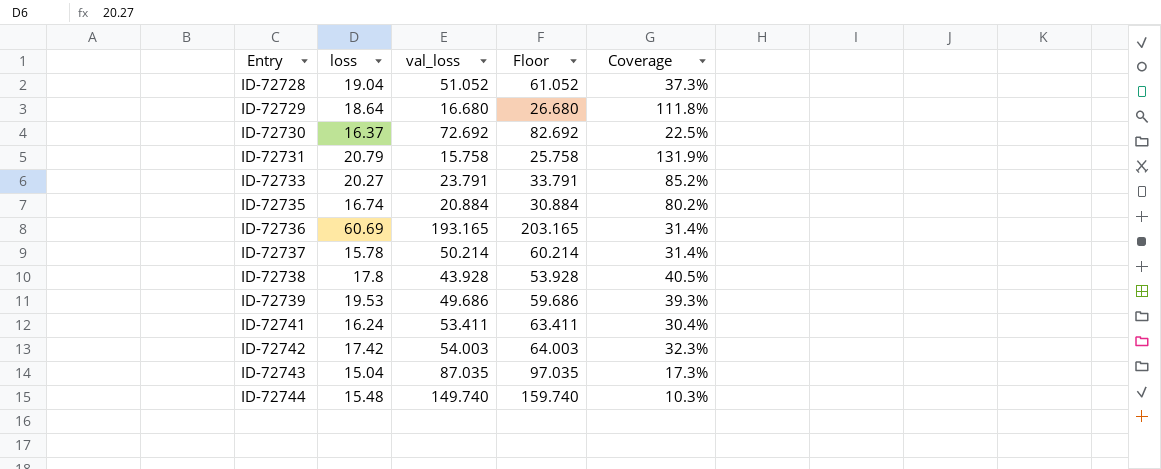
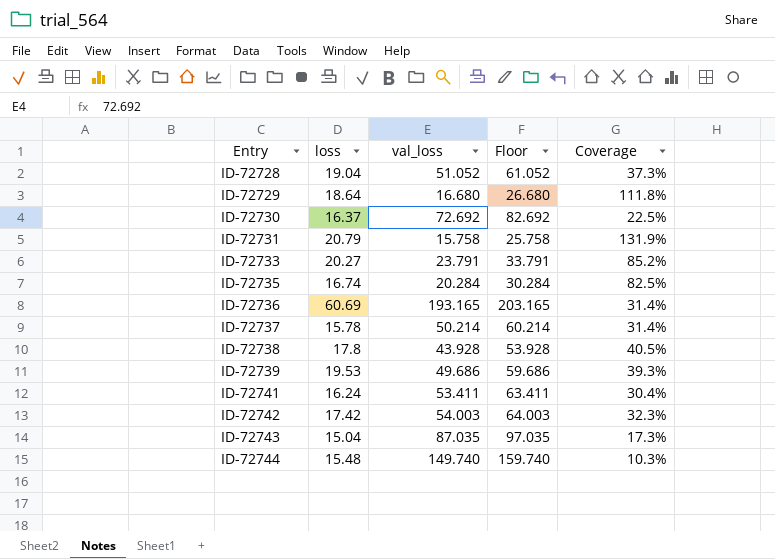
ID-72735 | val_loss: 20.884 -> 20.284
ID-72735 | Floor: 30.884 -> 30.284
ID-72735 | Coverage: 80.2% -> 82.5%

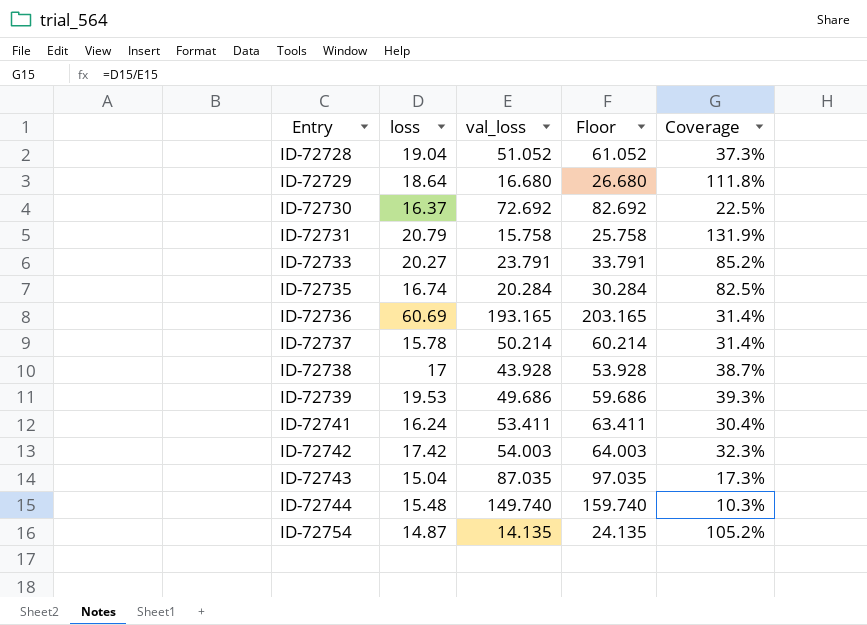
ID-72738 | loss: 17.8 -> 17
ID-72738 | Coverage: 40.5% -> 38.7%
row ID-72754: none -> 14.87 | 14.135 | 24.135 | 105.2%

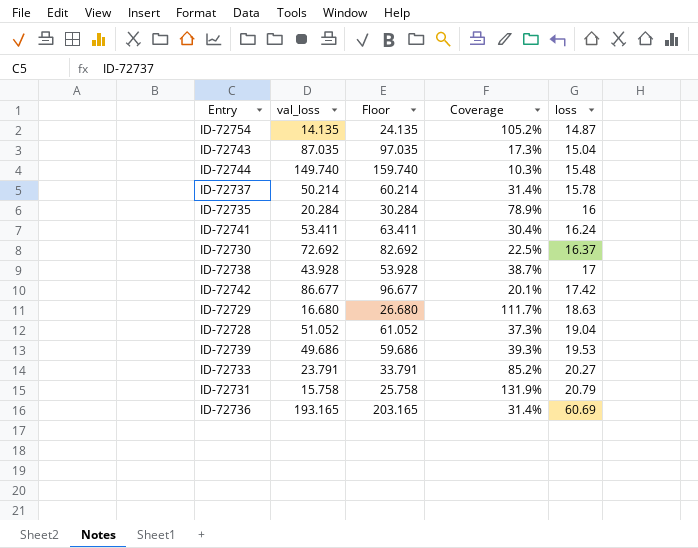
row order: Entry ascending -> loss ascending
column loss | position: 2 -> 5
ID-72735 | Coverage: 82.5% -> 78.9%
ID-72735 | loss: 16.74 -> 16
ID-72742 | val_loss: 54.003 -> 86.677
ID-72742 | Floor: 64.003 -> 96.677
ID-72742 | Coverage: 32.3% -> 20.1%
ID-72729 | Coverage: 111.8% -> 111.7%
ID-72729 | loss: 18.64 -> 18.63

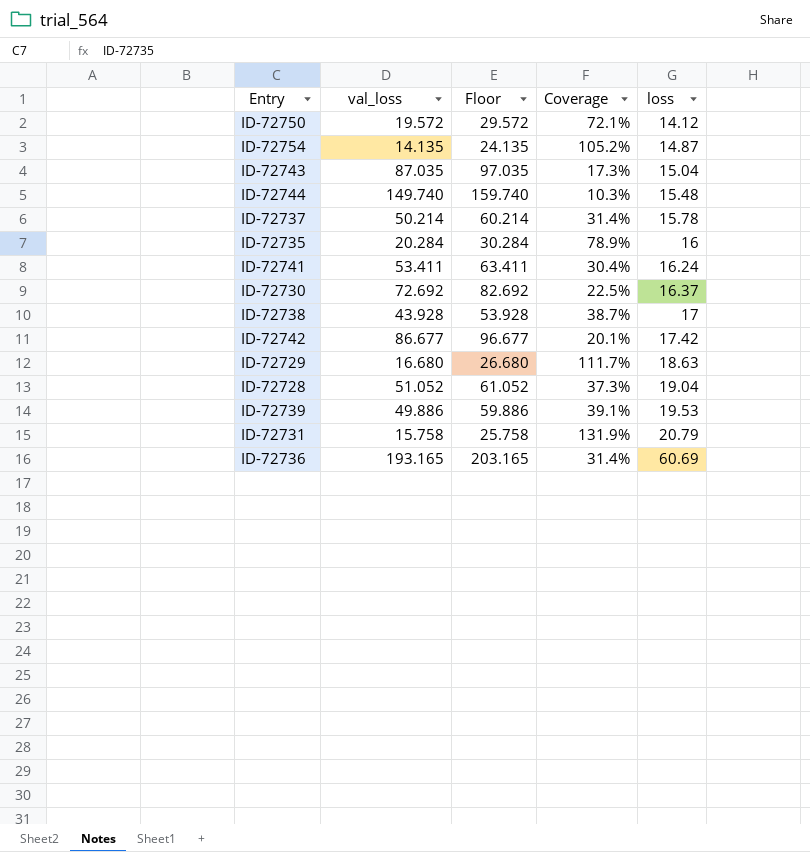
row ID-72733: 23.791 | 33.791 | 85.2% | 20.27 -> none
row ID-72750: none -> 19.572 | 29.572 | 72.1% | 14.12
ID-72739 | val_loss: 49.686 -> 49.886
ID-72739 | Floor: 59.686 -> 59.886
ID-72739 | Coverage: 39.3% -> 39.1%

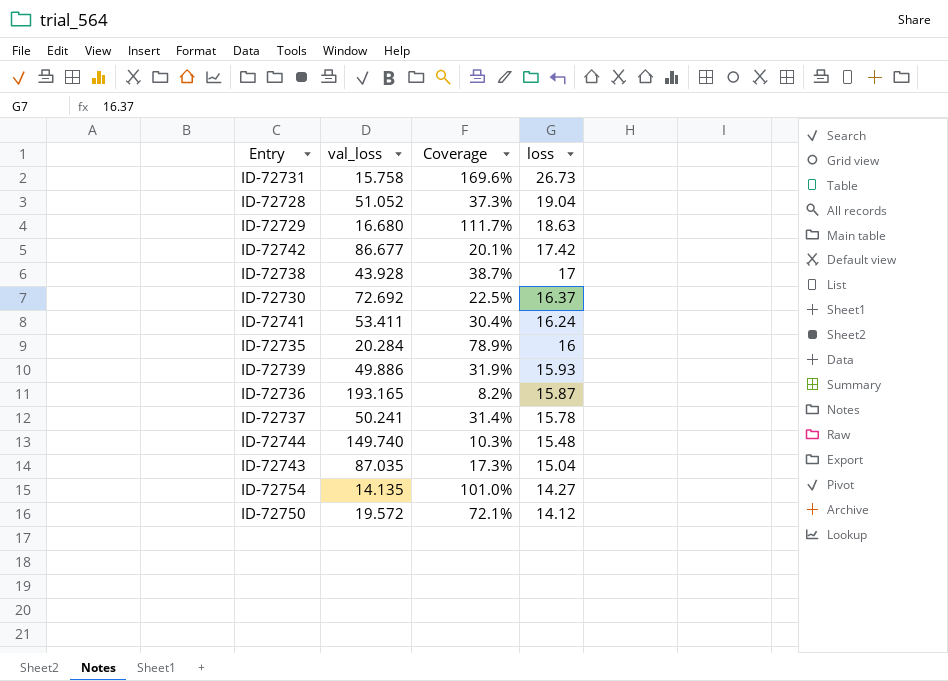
row order: loss ascending -> loss descending
column Floor | formula: [val_loss] + 10 -> none
ID-72731 | Coverage: 131.9% -> 169.6%
ID-72731 | loss: 20.79 -> 26.73
ID-72739 | Coverage: 39.1% -> 31.9%
ID-72739 | loss: 19.53 -> 15.93
ID-72736 | Coverage: 31.4% -> 8.2%
ID-72736 | loss: 60.69 -> 15.87
ID-72737 | val_loss: 50.214 -> 50.241
ID-72754 | Coverage: 105.2% -> 101.0%
ID-72754 | loss: 14.87 -> 14.27

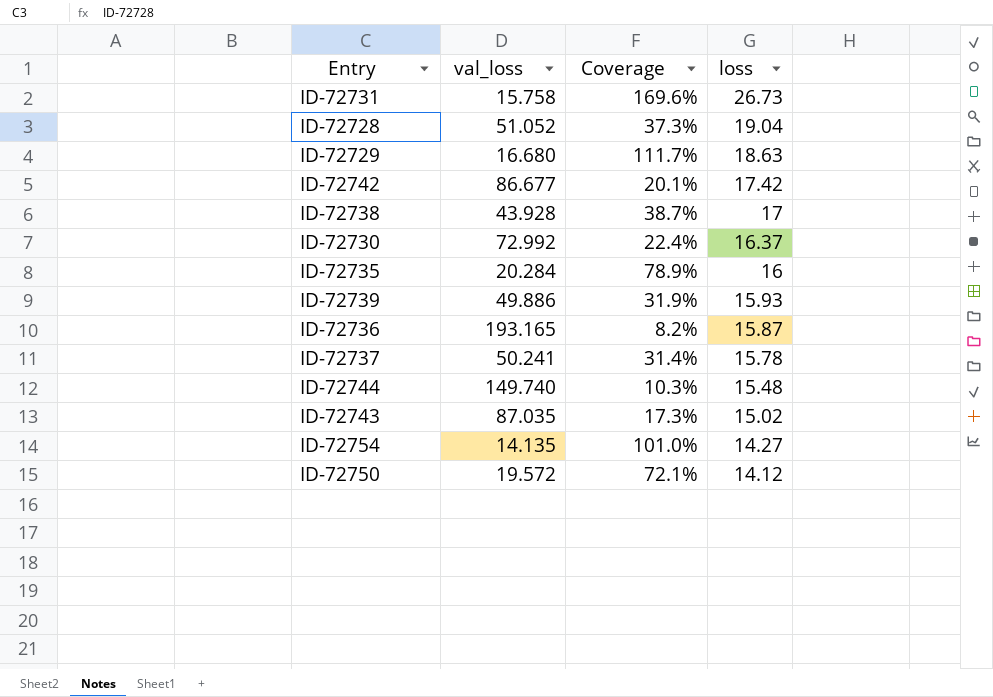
row ID-72741: 53.411 | 30.4% | 16.24 -> none
ID-72730 | val_loss: 72.692 -> 72.992
ID-72730 | Coverage: 22.5% -> 22.4%
ID-72743 | loss: 15.04 -> 15.02

